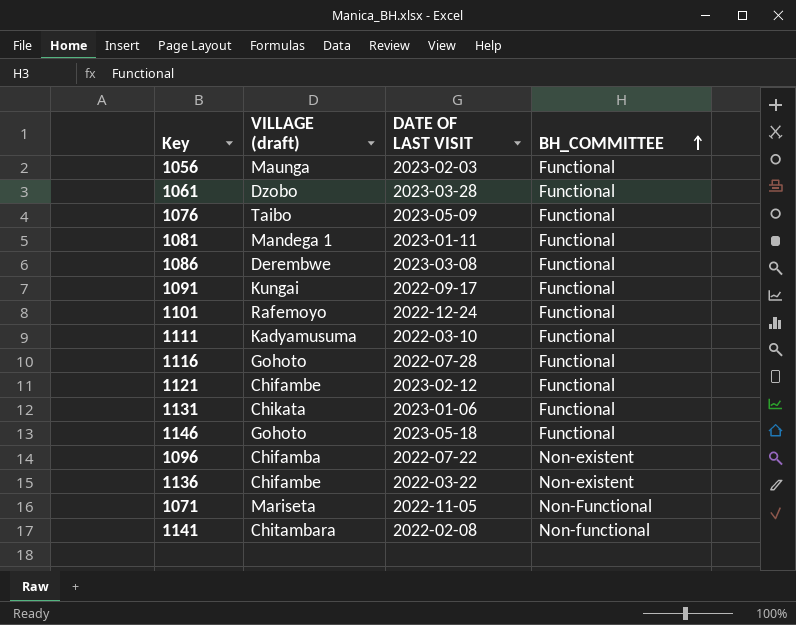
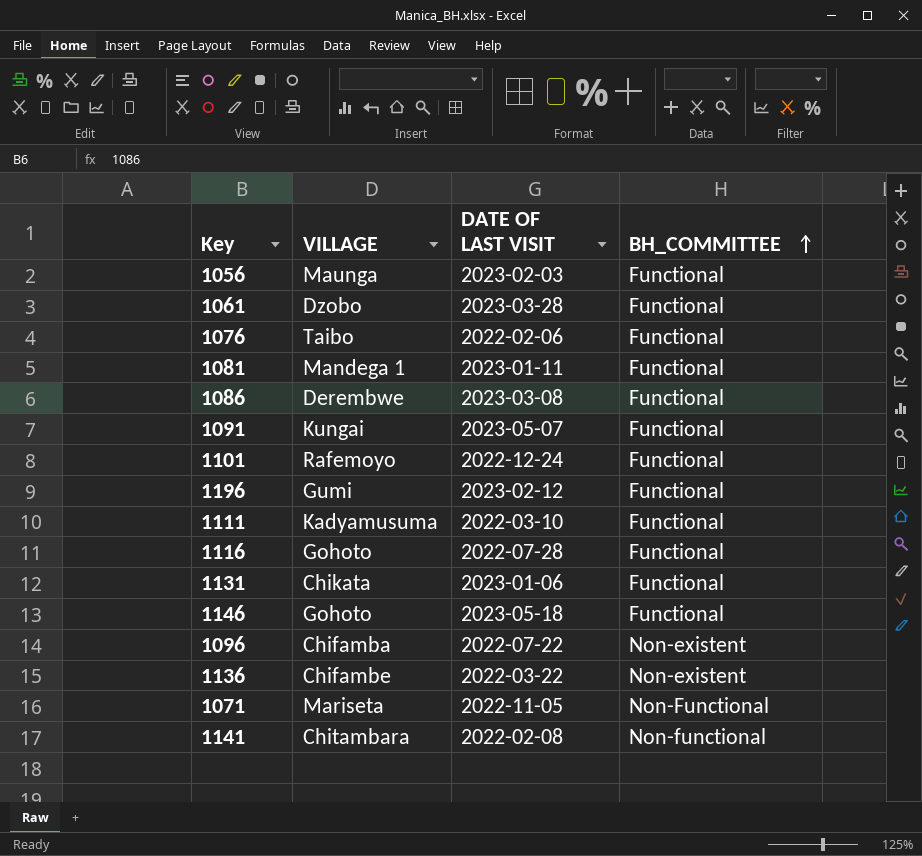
column name: VILLAGE (draft) -> VILLAGE
row 1121: Chifambe | 2023-02-12 | Functional -> none
1076 | DATE OF LAST VISIT: 2023-05-09 -> 2022-02-06
1091 | DATE OF LAST VISIT: 2022-09-17 -> 2023-05-07
row 1196: none -> Gumi | 2023-02-12 | Functional

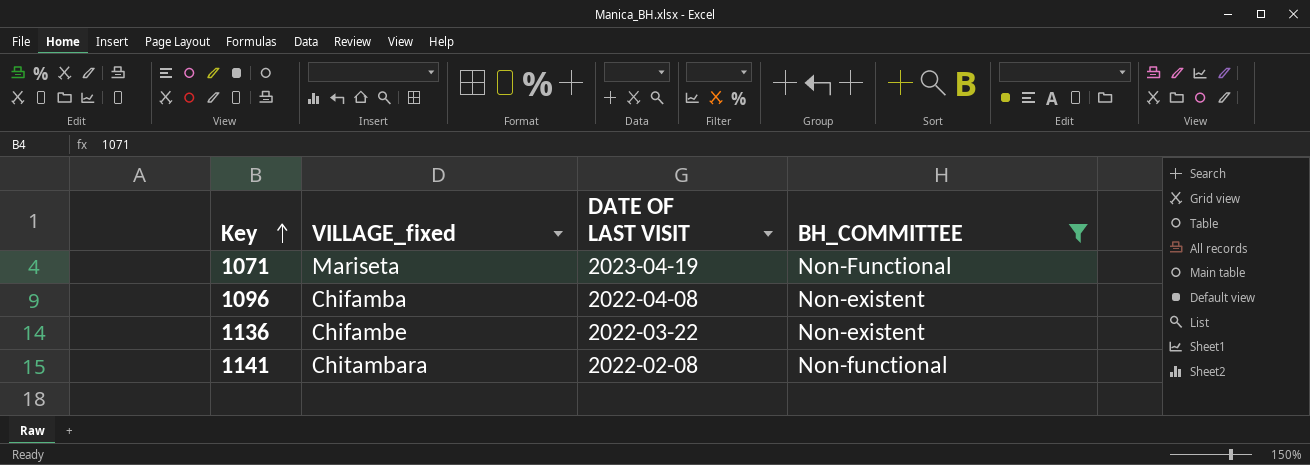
filter: none -> BH_COMMITTEE != Functional
row order: BH_COMMITTEE ascending -> Key ascending
column name: VILLAGE -> VILLAGE_fixed
1071 | DATE OF LAST VISIT: 2022-11-05 -> 2023-04-19
1096 | DATE OF LAST VISIT: 2022-07-22 -> 2022-04-08

